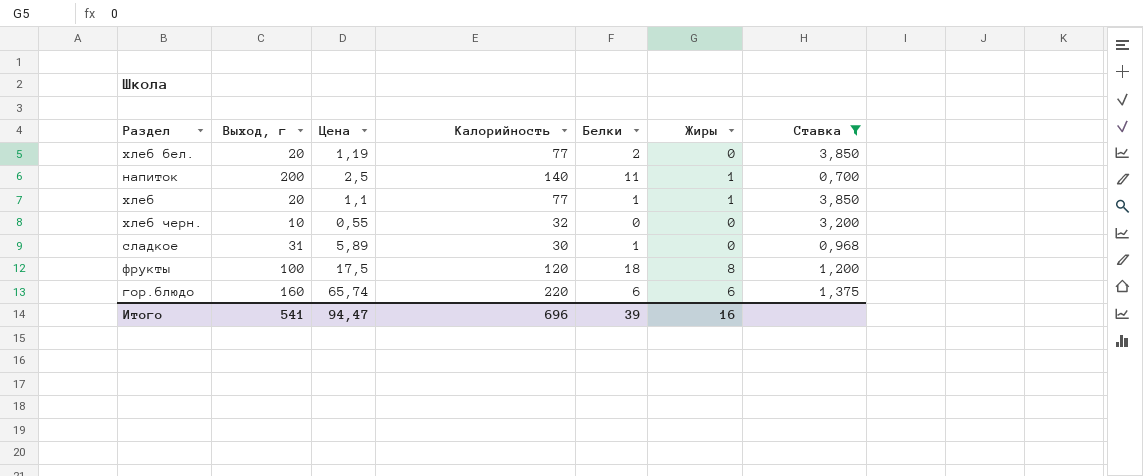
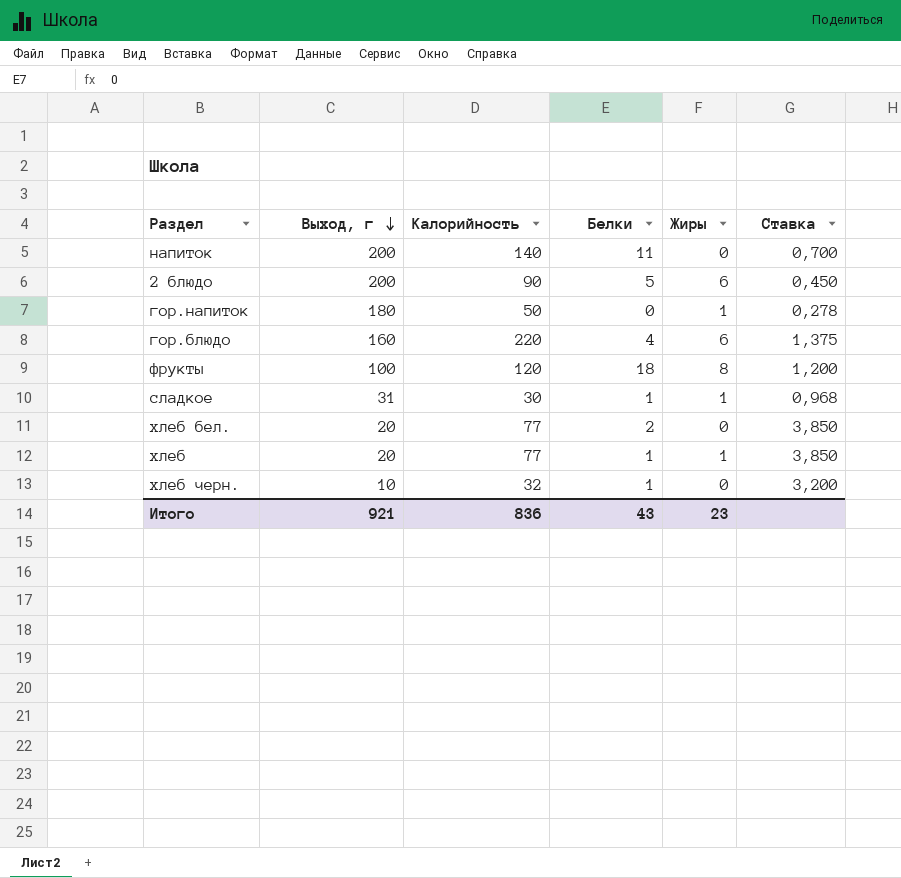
filter: Ставка >= 0,700 -> none
row order: none -> Выход, г descending
column Цена | position: 3 -> none
напиток | Жиры: 1 -> 0
гор.блюдо | Белки: 6 -> 4
сладкое | Жиры: 0 -> 1
хлеб черн. | Белки: 0 -> 1
Итого | Выход, г: 541 -> 921
Итого | Калорийность: 696 -> 836
Итого | Белки: 39 -> 43
Итого | Жиры: 16 -> 23

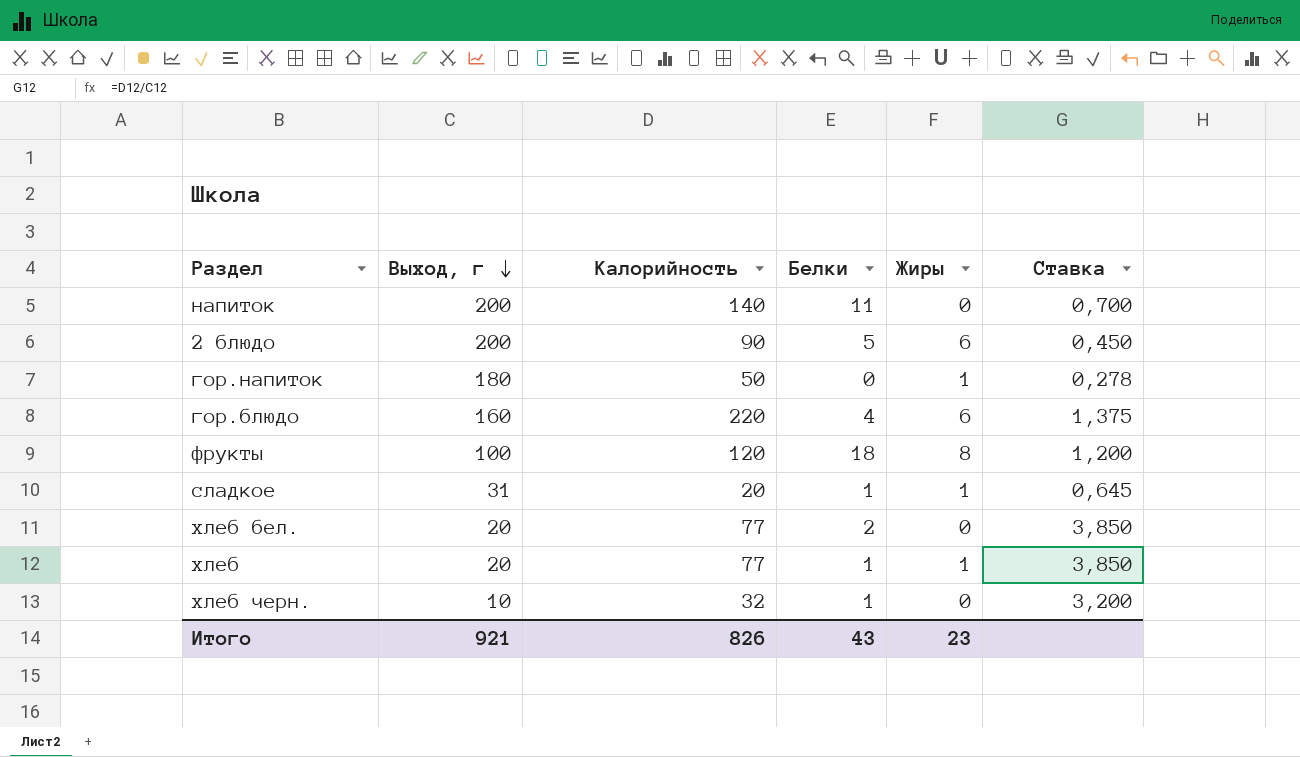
сладкое | Калорийность: 30 -> 20
сладкое | Ставка: 0,968 -> 0,645
Итого | Калорийность: 836 -> 826

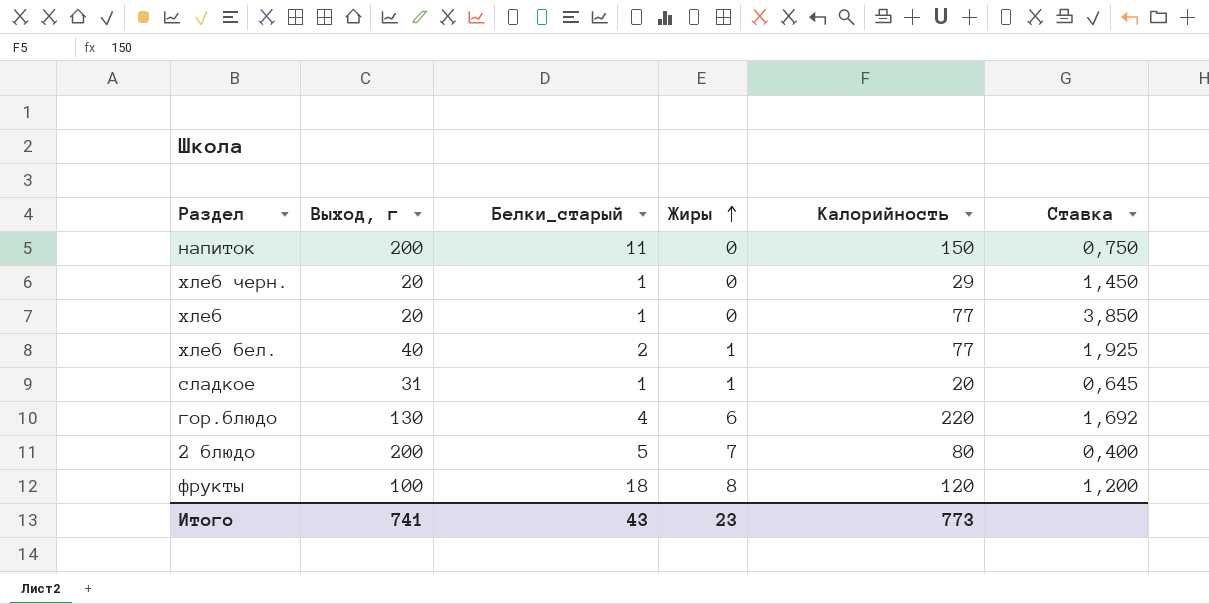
row order: Выход, г descending -> Жиры ascending
column name: Белки -> Белки_старый
column Калорийность | position: 3 -> 5
row гор.напиток: 180 | 50 | 0 | 1 | 0,278 -> none
напиток | Калорийность: 140 -> 150
напиток | Ставка: 0,700 -> 0,750
хлеб черн. | Выход, г: 10 -> 20
хлеб черн. | Калорийность: 32 -> 29
хлеб черн. | Ставка: 3,200 -> 1,450
хлеб | Жиры: 1 -> 0
хлеб бел. | Выход, г: 20 -> 40
хлеб бел. | Жиры: 0 -> 1
хлеб бел. | Ставка: 3,850 -> 1,925
гор.блюдо | Выход, г: 160 -> 130
гор.блюдо | Ставка: 1,375 -> 1,692
2 блюдо | Жиры: 6 -> 7
2 блюдо | Калорийность: 90 -> 80
2 блюдо | Ставка: 0,450 -> 0,400
Итого | Выход, г: 921 -> 741
Итого | Калорийность: 826 -> 773

